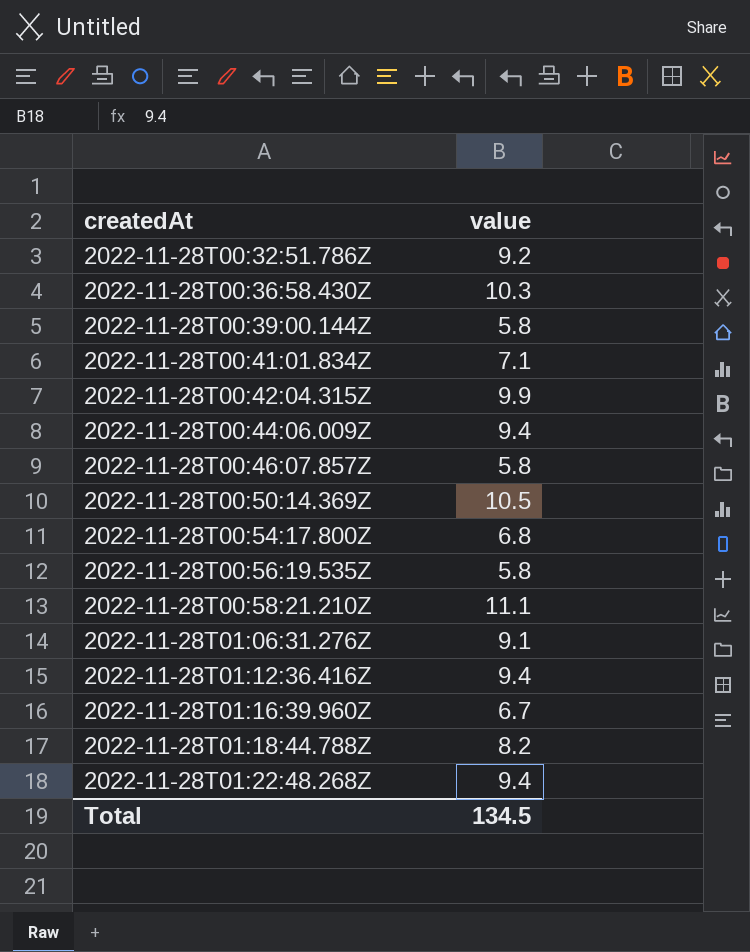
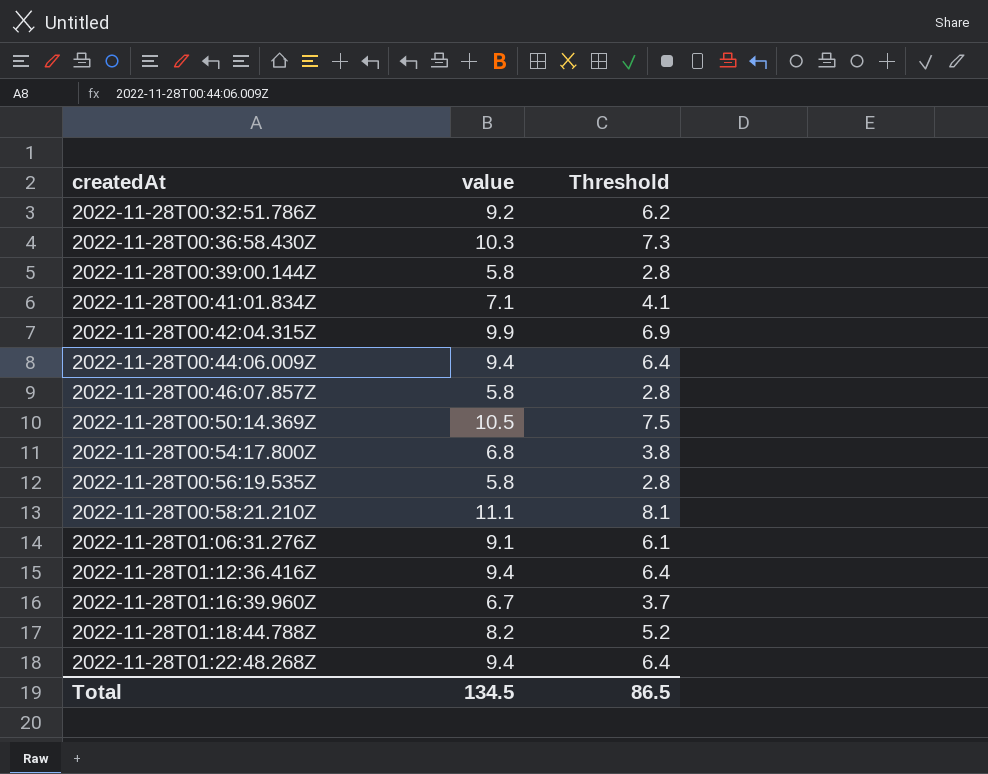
column Threshold | formula: none -> [value] - 3

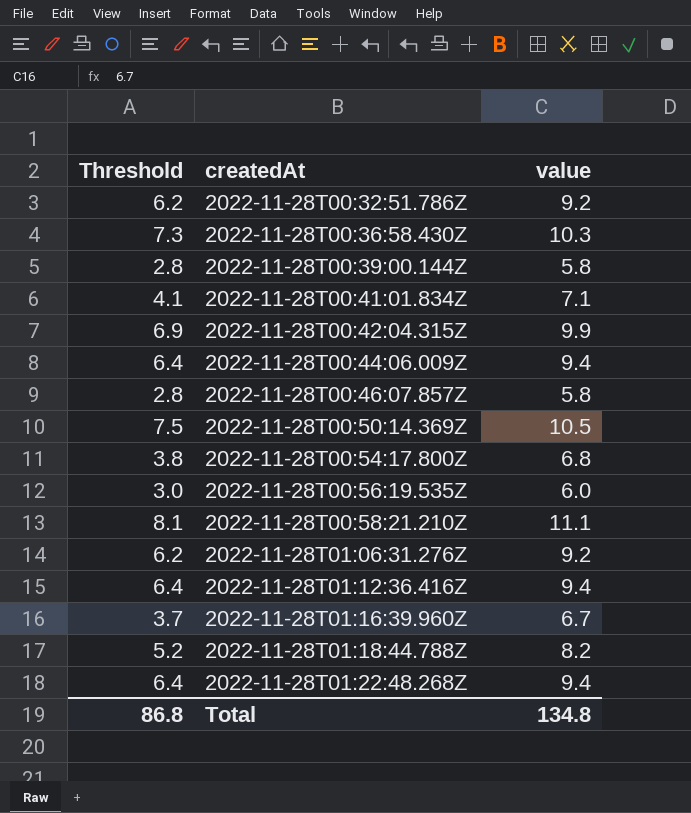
column Threshold | position: 3 -> 1
2022-11-28T00:56:19.535Z | Threshold: 2.8 -> 3.0
2022-11-28T00:56:19.535Z | value: 5.8 -> 6.0
2022-11-28T01:06:31.276Z | Threshold: 6.1 -> 6.2
2022-11-28T01:06:31.276Z | value: 9.1 -> 9.2
Total | Threshold: 86.5 -> 86.8
Total | value: 134.5 -> 134.8

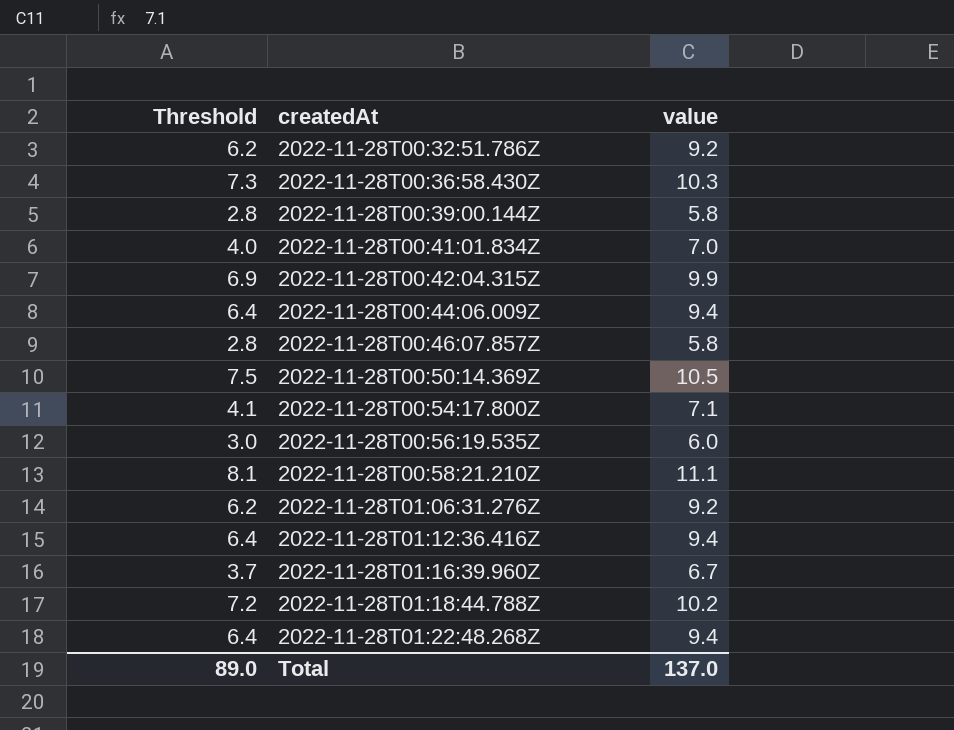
2022-11-28T00:41:01.834Z | Threshold: 4.1 -> 4.0
2022-11-28T00:41:01.834Z | value: 7.1 -> 7.0
2022-11-28T00:54:17.800Z | Threshold: 3.8 -> 4.1
2022-11-28T00:54:17.800Z | value: 6.8 -> 7.1
2022-11-28T01:18:44.788Z | Threshold: 5.2 -> 7.2
2022-11-28T01:18:44.788Z | value: 8.2 -> 10.2
Total | Threshold: 86.8 -> 89.0
Total | value: 134.8 -> 137.0

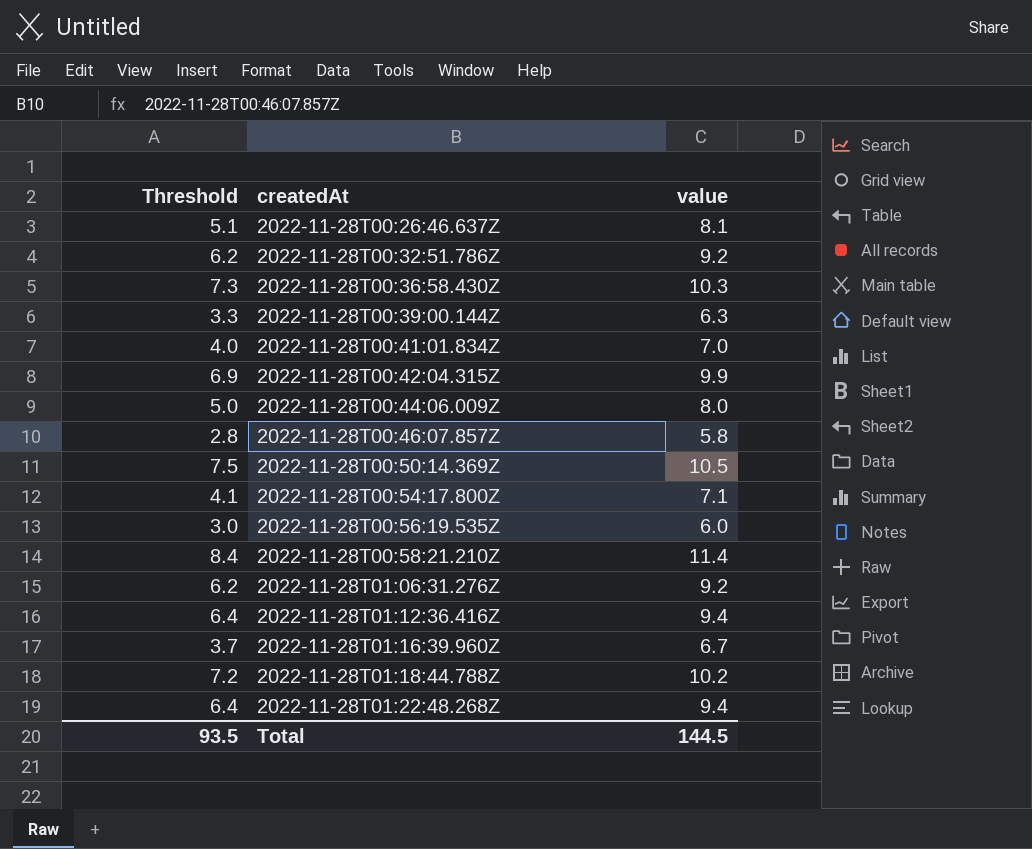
row 2022-11-28T00:26:46.637Z: none -> 5.1 | 8.1
2022-11-28T00:39:00.144Z | Threshold: 2.8 -> 3.3
2022-11-28T00:39:00.144Z | value: 5.8 -> 6.3
2022-11-28T00:44:06.009Z | Threshold: 6.4 -> 5.0
2022-11-28T00:44:06.009Z | value: 9.4 -> 8.0
2022-11-28T00:58:21.210Z | Threshold: 8.1 -> 8.4
2022-11-28T00:58:21.210Z | value: 11.1 -> 11.4
Total | Threshold: 89.0 -> 93.5
Total | value: 137.0 -> 144.5

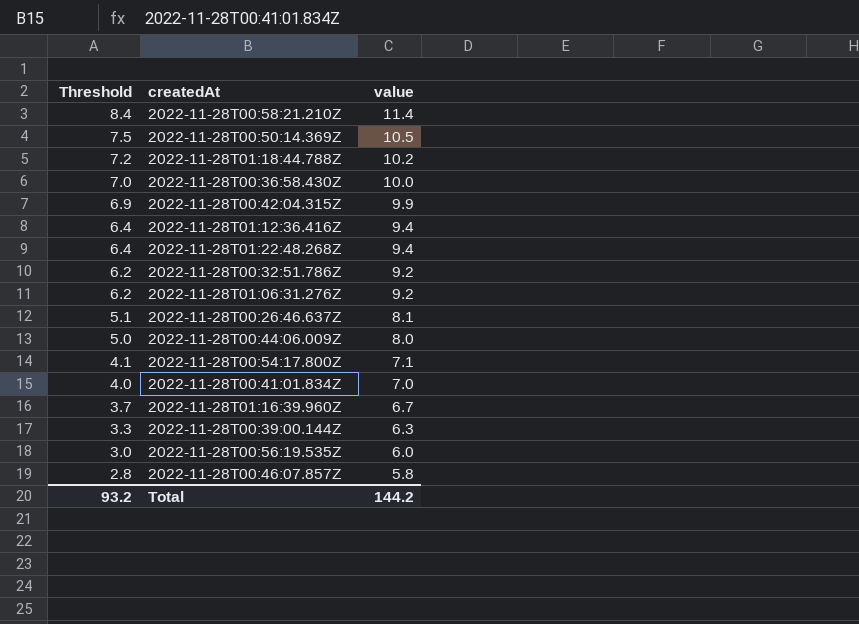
row order: createdAt ascending -> Threshold descending
2022-11-28T00:36:58.430Z | Threshold: 7.3 -> 7.0
2022-11-28T00:36:58.430Z | value: 10.3 -> 10.0
Total | Threshold: 93.5 -> 93.2
Total | value: 144.5 -> 144.2

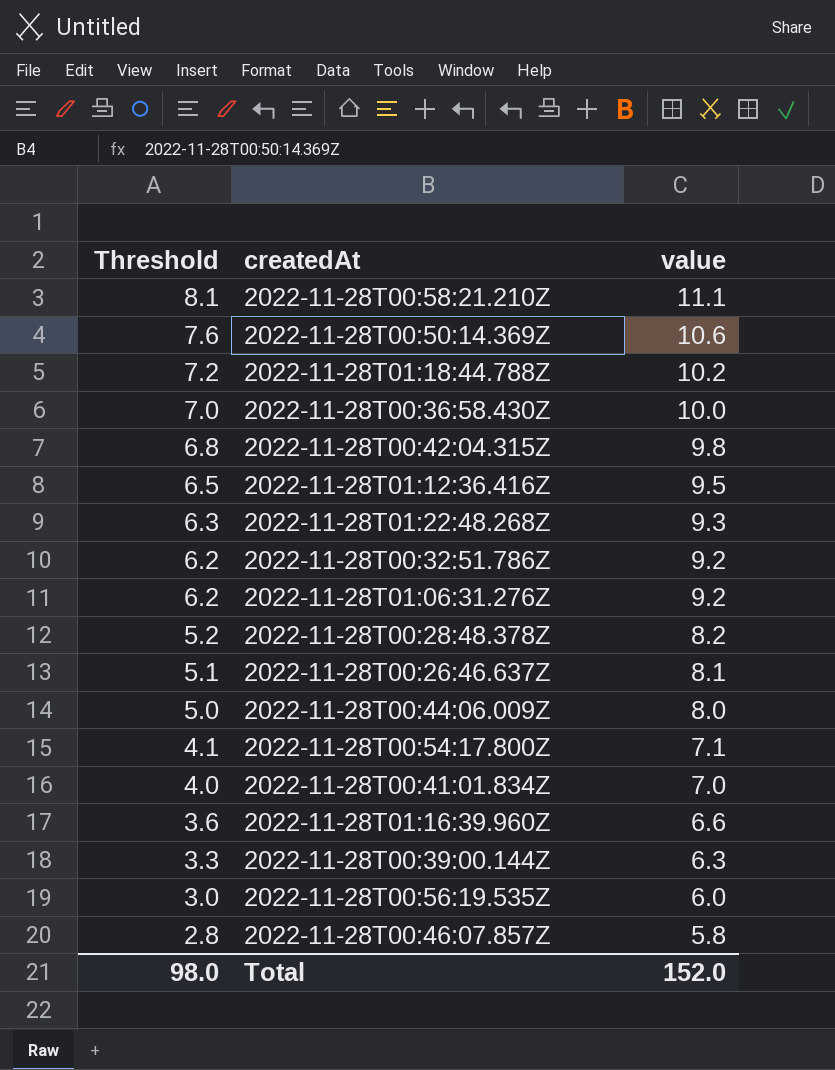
2022-11-28T00:58:21.210Z | Threshold: 8.4 -> 8.1
2022-11-28T00:58:21.210Z | value: 11.4 -> 11.1
2022-11-28T00:50:14.369Z | Threshold: 7.5 -> 7.6
2022-11-28T00:50:14.369Z | value: 10.5 -> 10.6
2022-11-28T00:42:04.315Z | Threshold: 6.9 -> 6.8
2022-11-28T00:42:04.315Z | value: 9.9 -> 9.8
2022-11-28T01:12:36.416Z | Threshold: 6.4 -> 6.5
2022-11-28T01:12:36.416Z | value: 9.4 -> 9.5
2022-11-28T01:22:48.268Z | Threshold: 6.4 -> 6.3
2022-11-28T01:22:48.268Z | value: 9.4 -> 9.3
row 2022-11-28T00:28:48.378Z: none -> 5.2 | 8.2
2022-11-28T01:16:39.960Z | Threshold: 3.7 -> 3.6
2022-11-28T01:16:39.960Z | value: 6.7 -> 6.6
Total | Threshold: 93.2 -> 98.0
Total | value: 144.2 -> 152.0

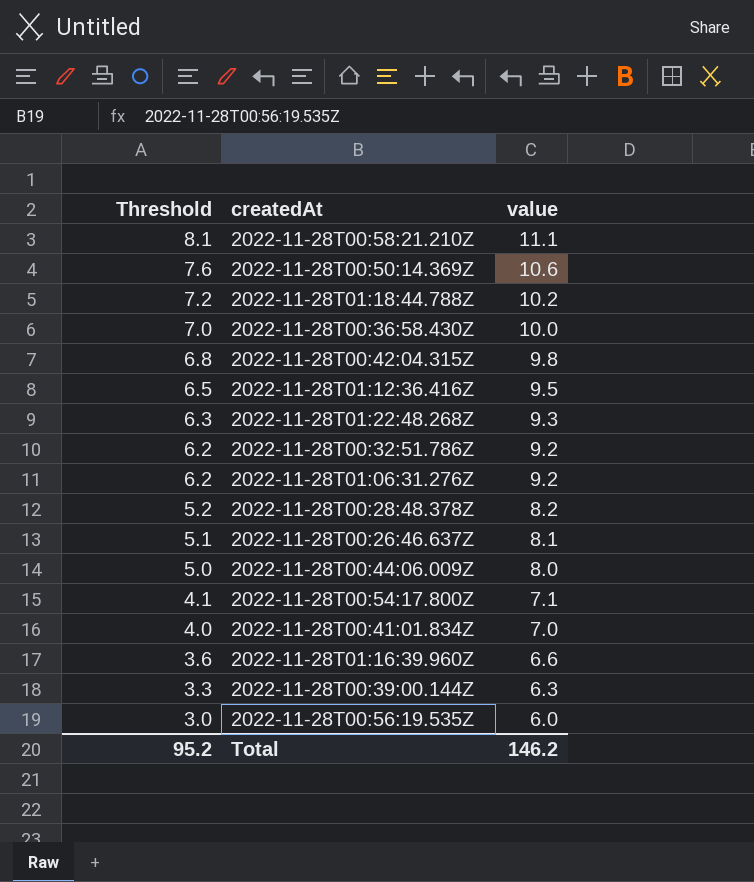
row 2022-11-28T00:46:07.857Z: 2.8 | 5.8 -> none
Total | Threshold: 98.0 -> 95.2
Total | value: 152.0 -> 146.2

